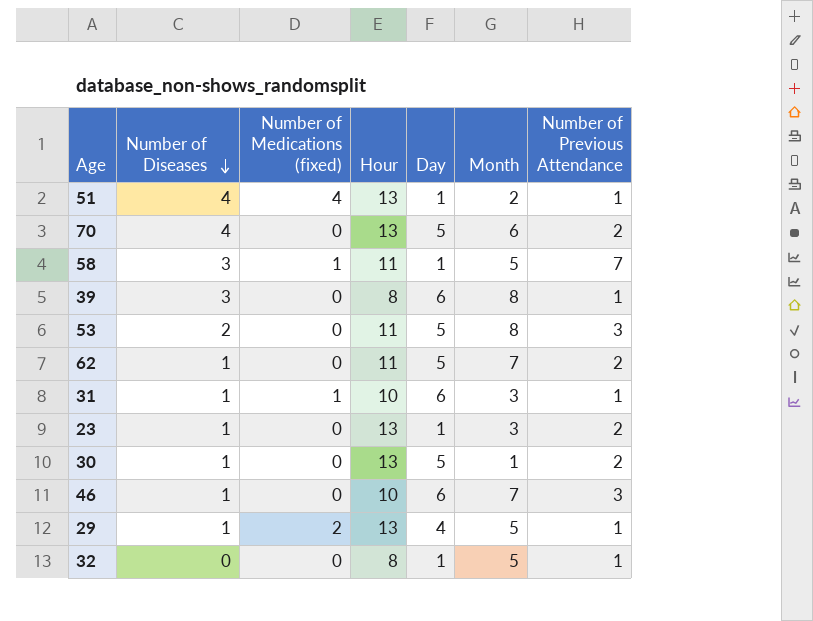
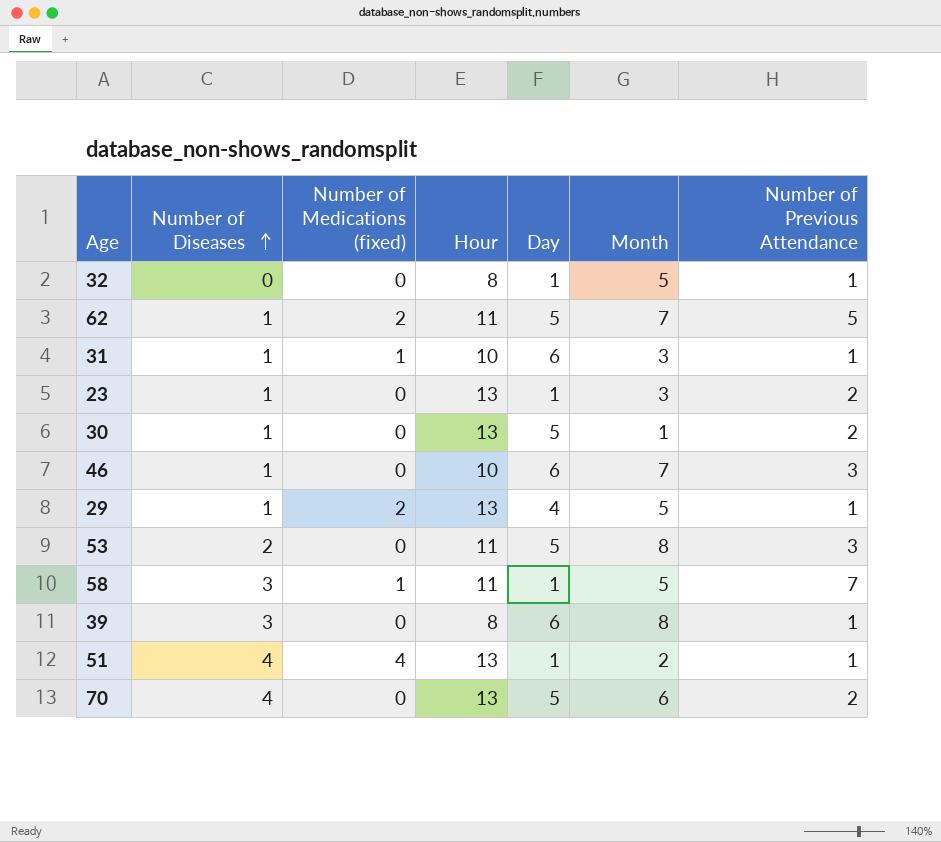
row order: Number of Diseases descending -> Number of Diseases ascending
62 | Number of Medications (fixed): 0 -> 2
62 | Number of Previous Attendance: 2 -> 5

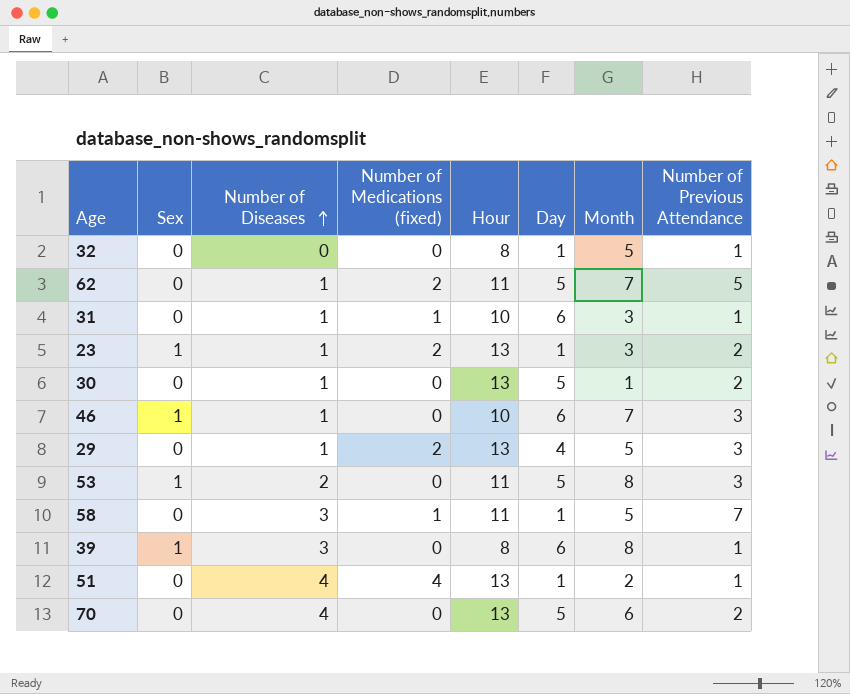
column Sex | position: none -> 2
23 | Number of Medications (fixed): 0 -> 2
29 | Number of Previous Attendance: 1 -> 3

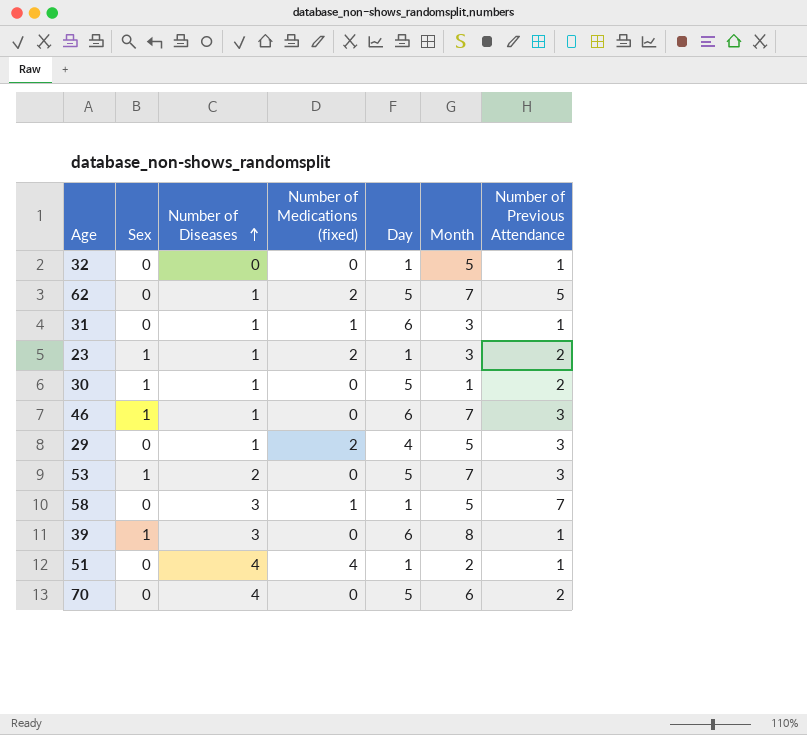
column Hour | position: 5 -> none
30 | Sex: 0 -> 1
53 | Month: 8 -> 7

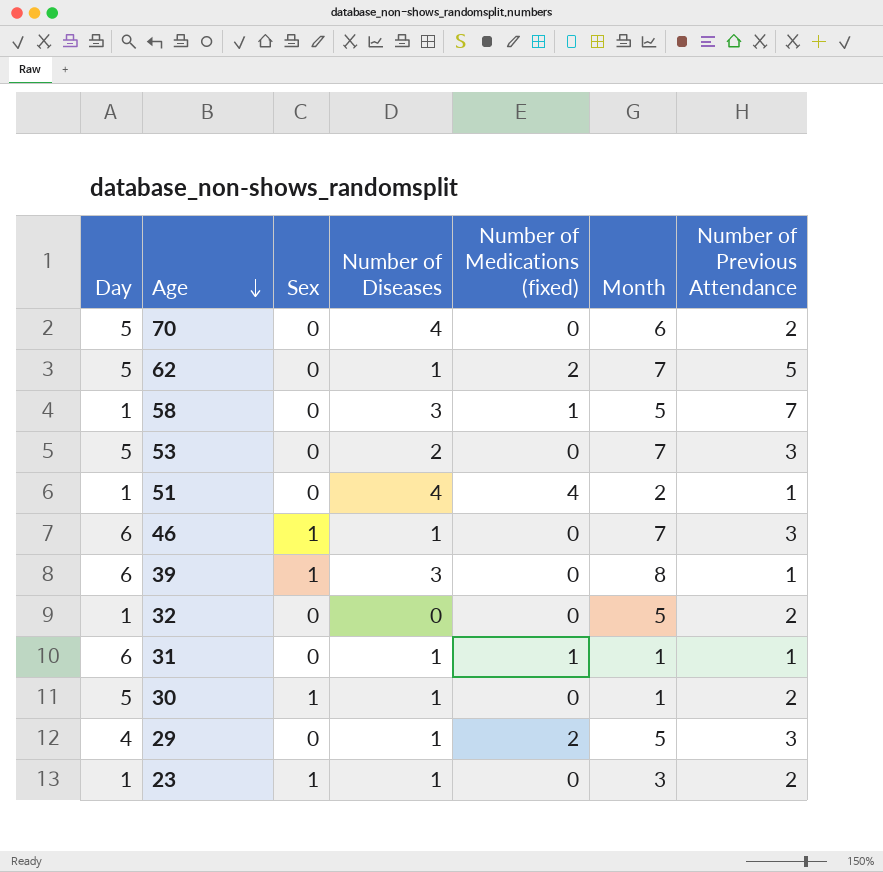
row order: Number of Diseases ascending -> Age descending
column Day | position: 5 -> 1
53 | Sex: 1 -> 0
32 | Number of Previous Attendance: 1 -> 2
31 | Month: 3 -> 1
23 | Number of Medications (fixed): 2 -> 0

